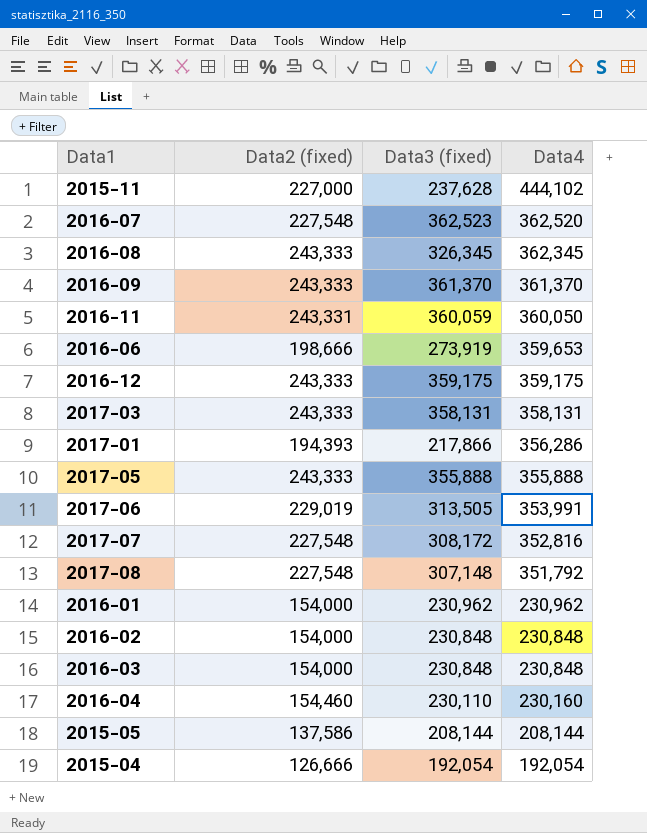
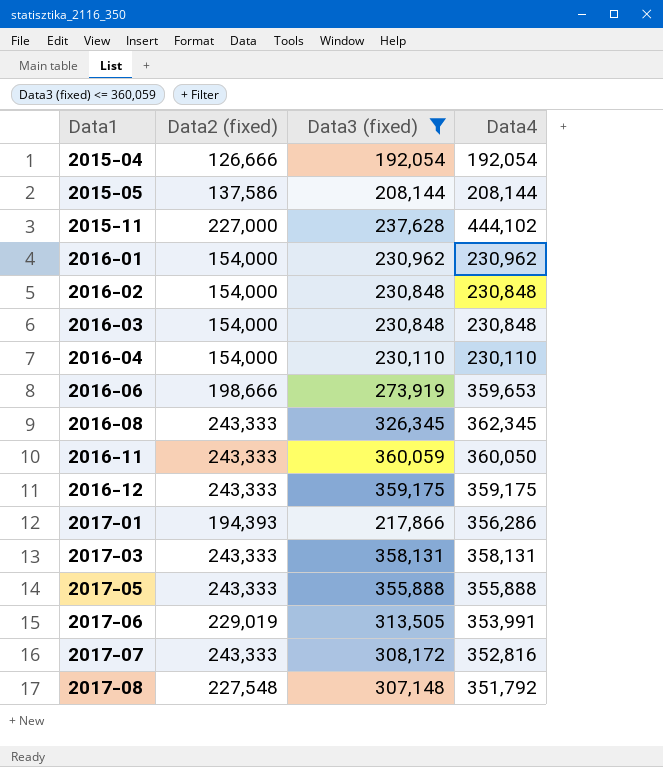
filter: none -> Data3 (fixed) <= 360,059
row order: Data4 descending -> Data1 ascending
2016-04 | Data2 (fixed): 154,460 -> 154,000
2016-04 | Data4: 230,160 -> 230,110
2016-11 | Data2 (fixed): 243,331 -> 243,333
2017-07 | Data2 (fixed): 227,548 -> 243,333

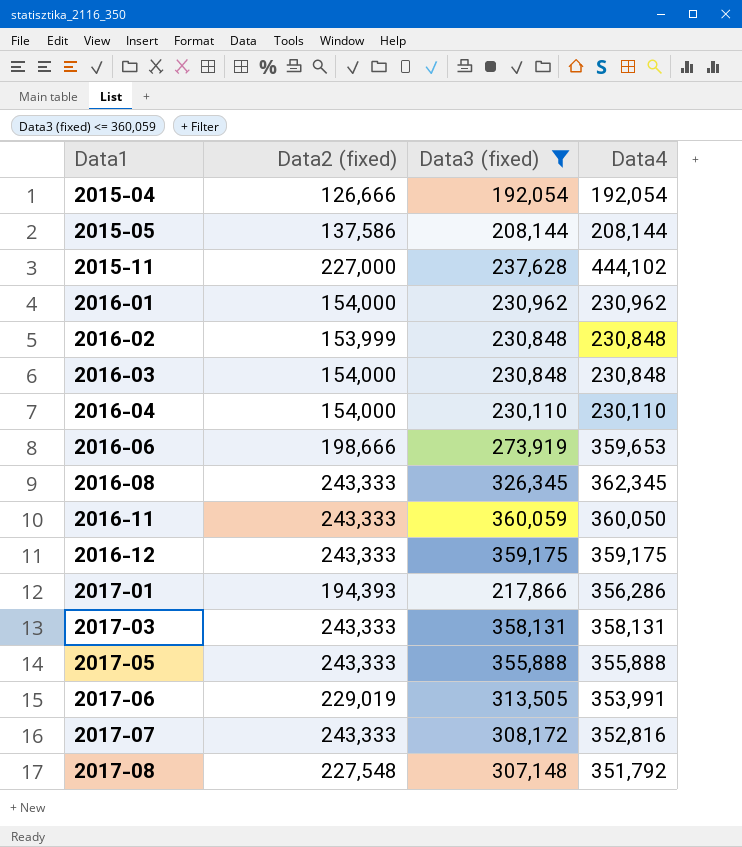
2016-02 | Data2 (fixed): 154,000 -> 153,999

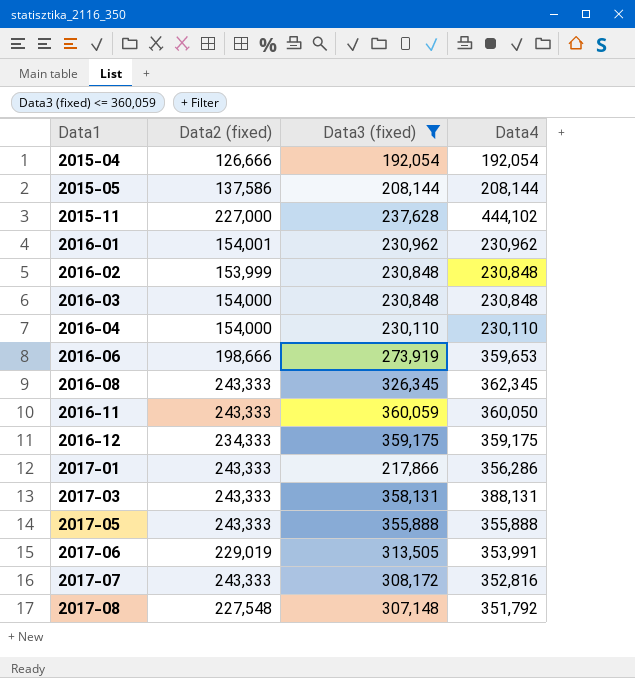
2016-01 | Data2 (fixed): 154,000 -> 154,001
2016-12 | Data2 (fixed): 243,333 -> 234,333
2017-01 | Data2 (fixed): 194,393 -> 243,333
2017-03 | Data4: 358,131 -> 388,131

